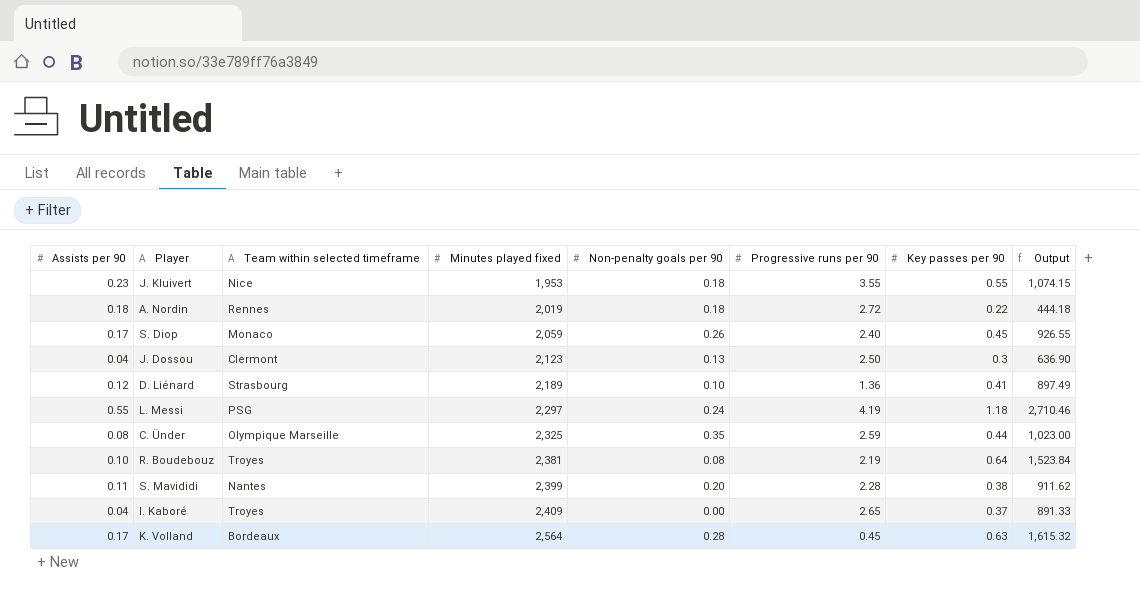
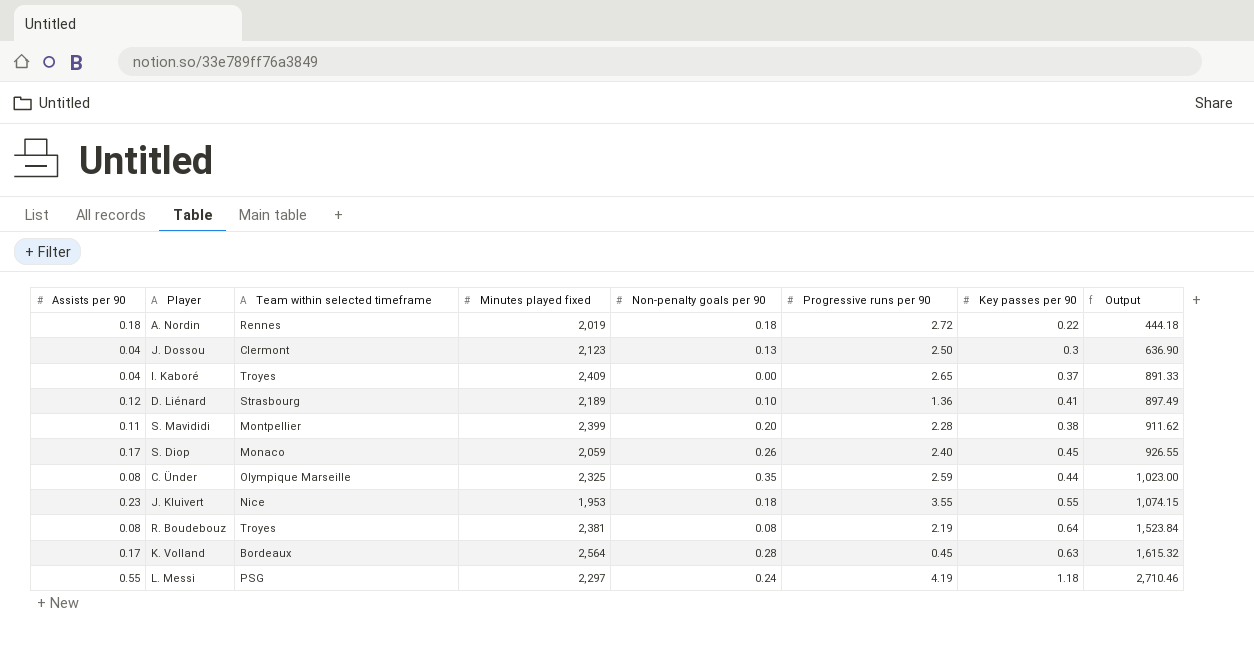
row order: Minutes played fixed ascending -> Output ascending
S. Mavididi | Team within selected timeframe: Nantes -> Montpellier
R. Boudebouz | Assists per 90: 0.10 -> 0.08

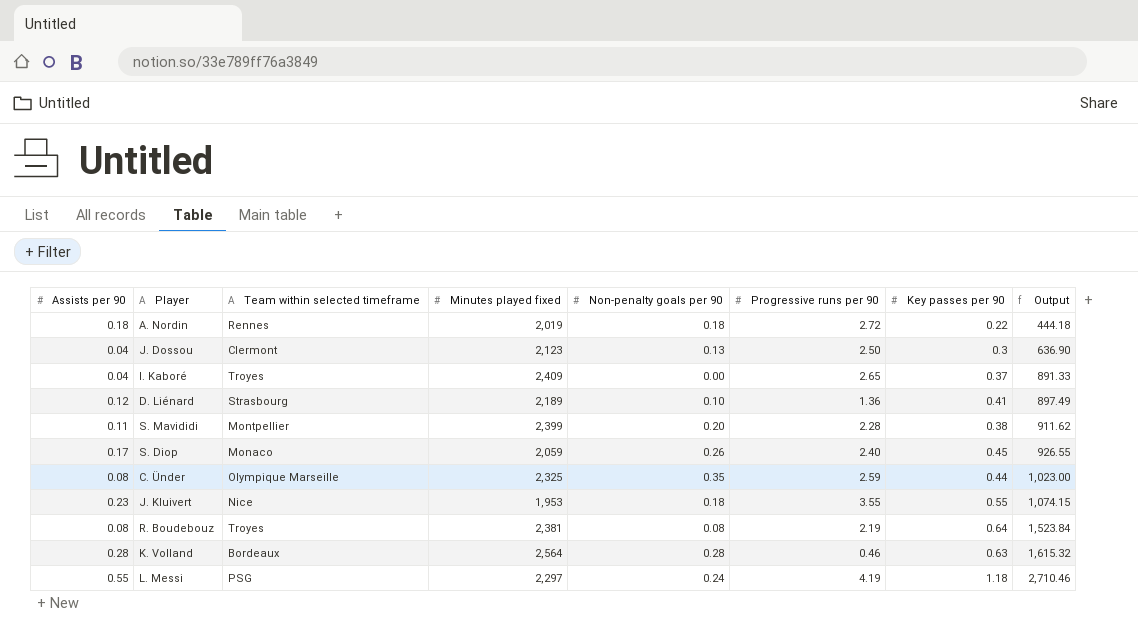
K. Volland | Assists per 90: 0.17 -> 0.28
K. Volland | Progressive runs per 90: 0.45 -> 0.46

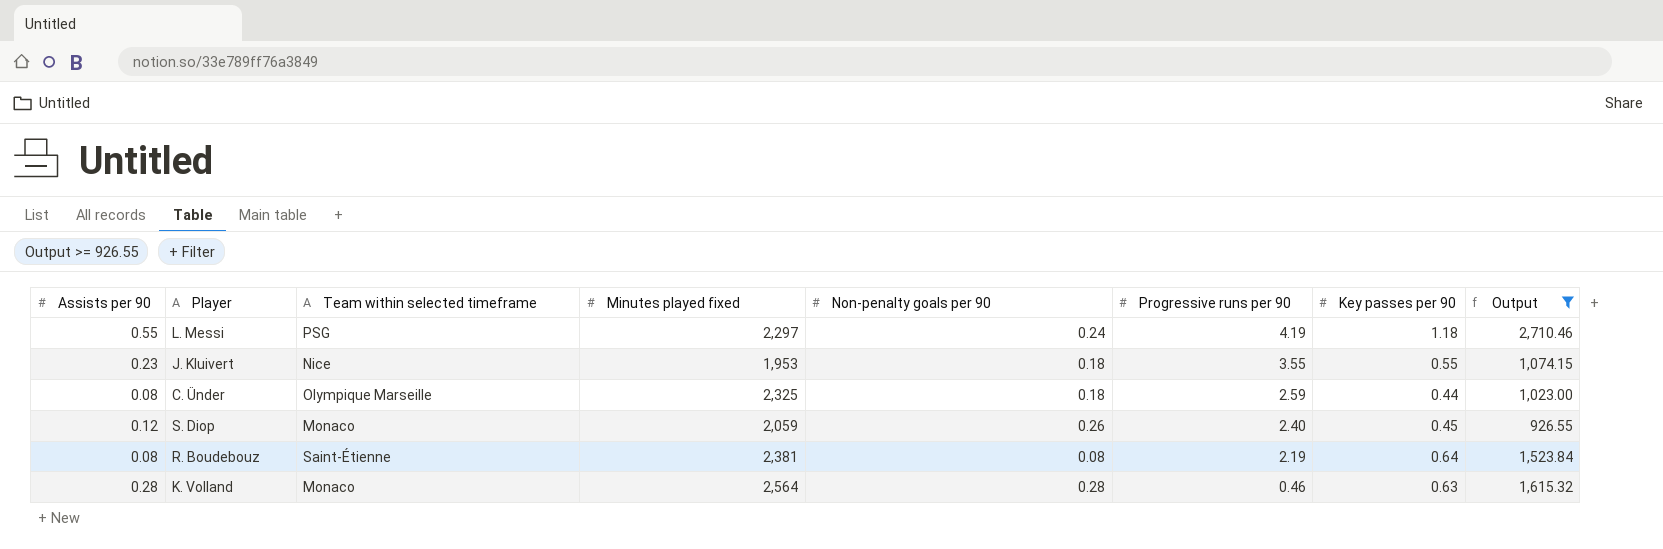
filter: none -> Output >= 926.55
row order: Output ascending -> Progressive runs per 90 descending
C. Ünder | Non-penalty goals per 90: 0.35 -> 0.18
S. Diop | Assists per 90: 0.17 -> 0.12
R. Boudebouz | Team within selected timeframe: Troyes -> Saint-Étienne
K. Volland | Team within selected timeframe: Bordeaux -> Monaco

